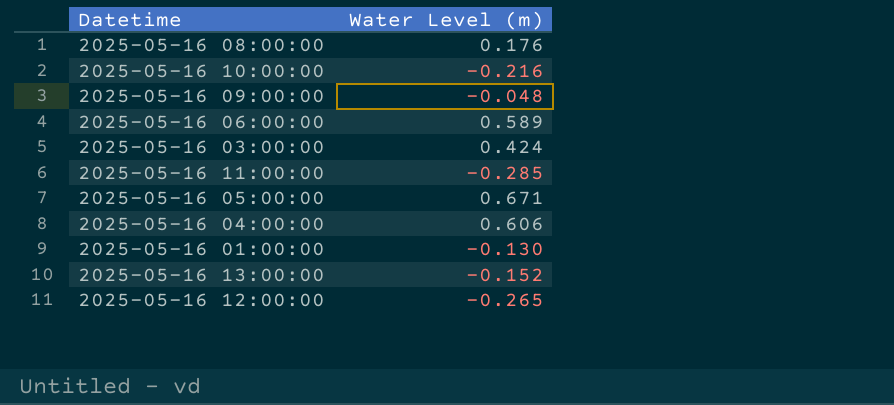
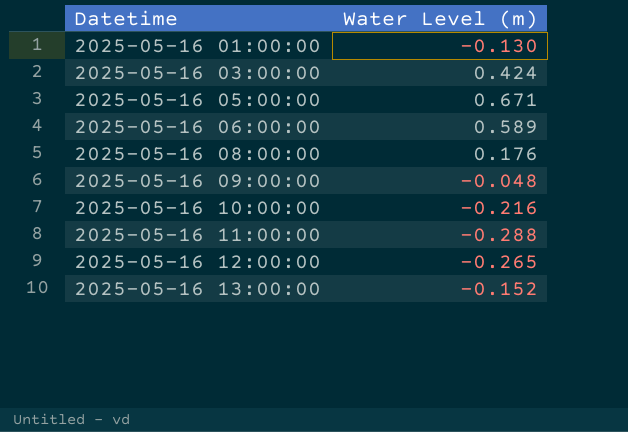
row order: none -> Datetime ascending
row 2025-05-16 04:00:00: 0.606 -> none
2025-05-16 11:00:00 | Water Level (m): -0.285 -> -0.288

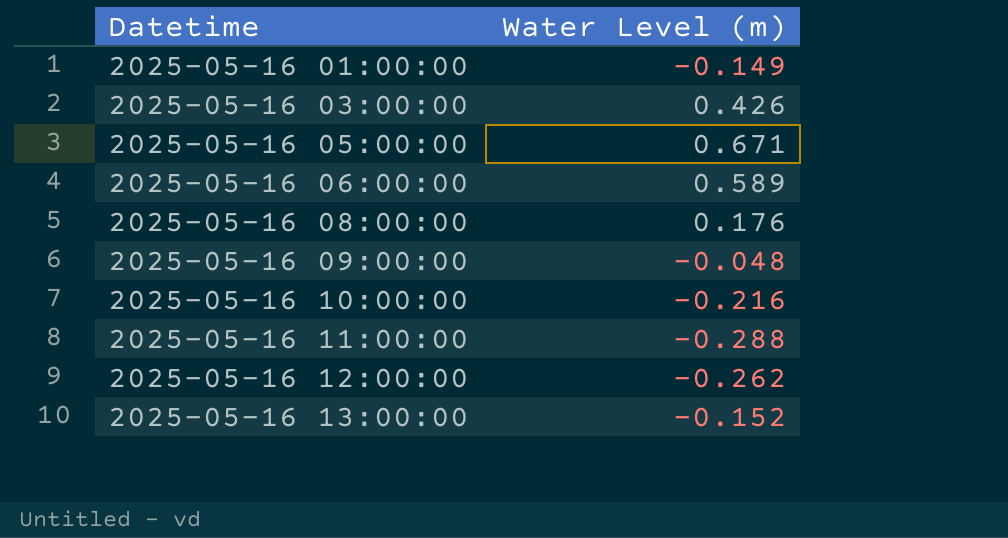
2025-05-16 01:00:00 | Water Level (m): -0.130 -> -0.149
2025-05-16 03:00:00 | Water Level (m): 0.424 -> 0.426
2025-05-16 12:00:00 | Water Level (m): -0.265 -> -0.262

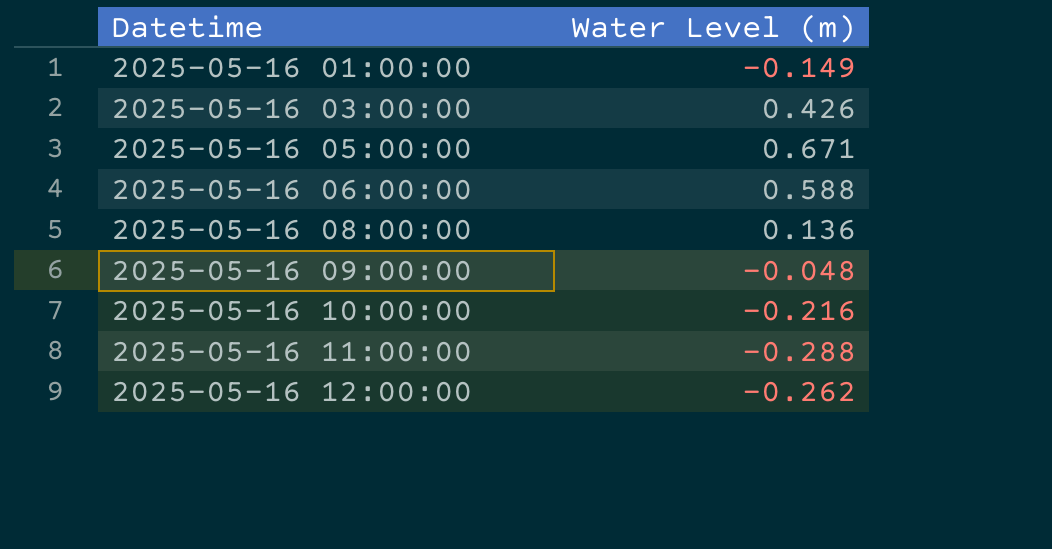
row 2025-05-16 13:00:00: -0.152 -> none
2025-05-16 06:00:00 | Water Level (m): 0.589 -> 0.588
2025-05-16 08:00:00 | Water Level (m): 0.176 -> 0.136

